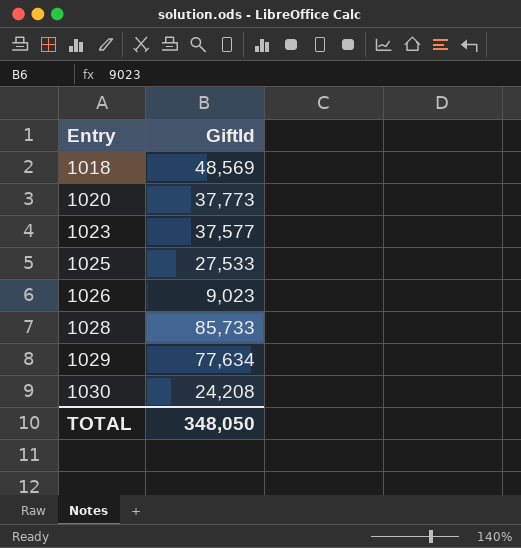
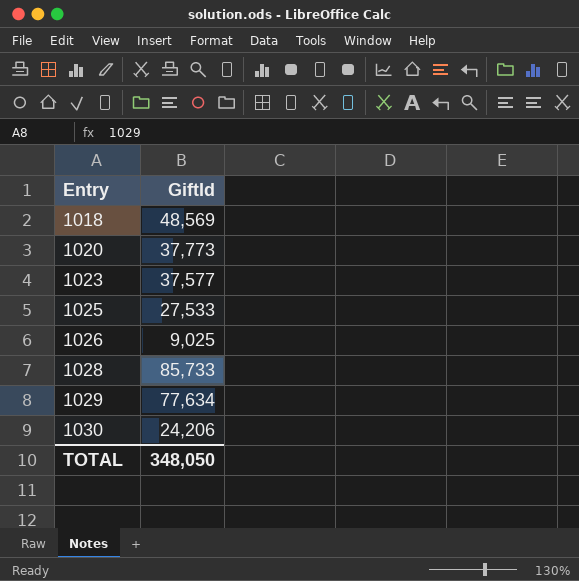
1026 | GiftId: 9,023 -> 9,025
1030 | GiftId: 24,208 -> 24,206

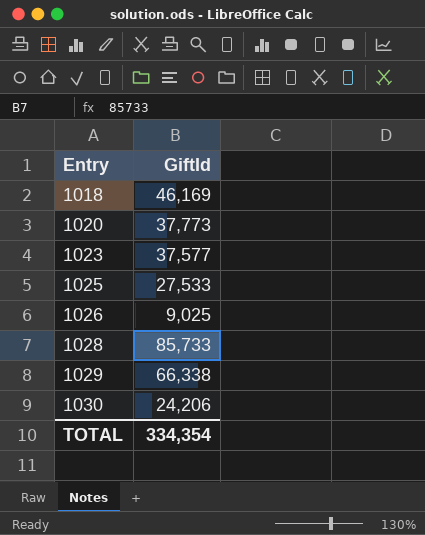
1018 | GiftId: 48,569 -> 46,169
1029 | GiftId: 77,634 -> 66,338
TOTAL | GiftId: 348,050 -> 334,354

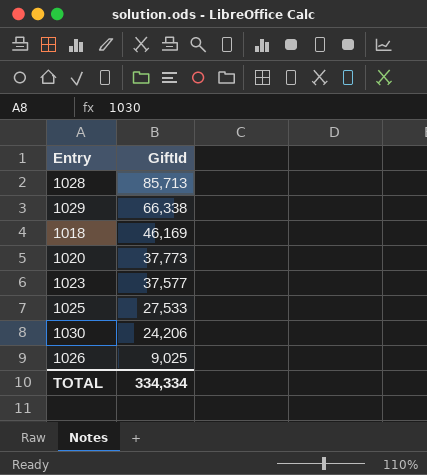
row order: Entry ascending -> GiftId descending
1028 | GiftId: 85,733 -> 85,713
TOTAL | GiftId: 334,354 -> 334,334

